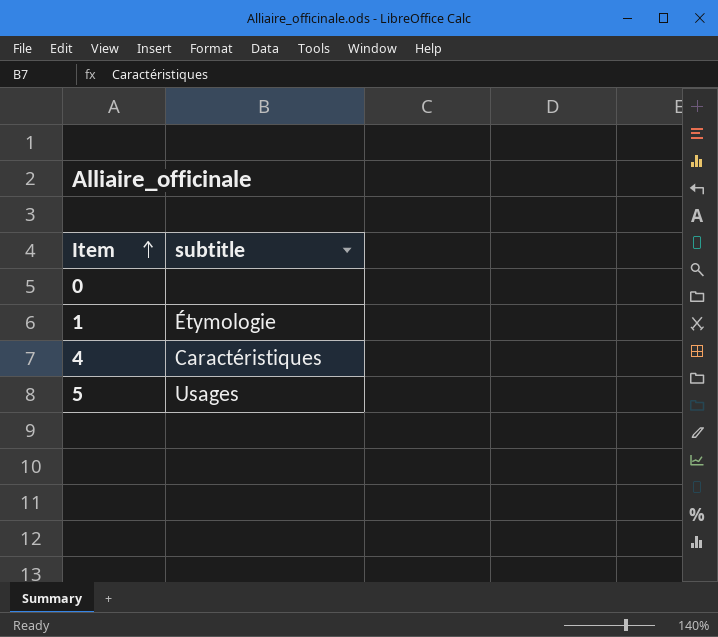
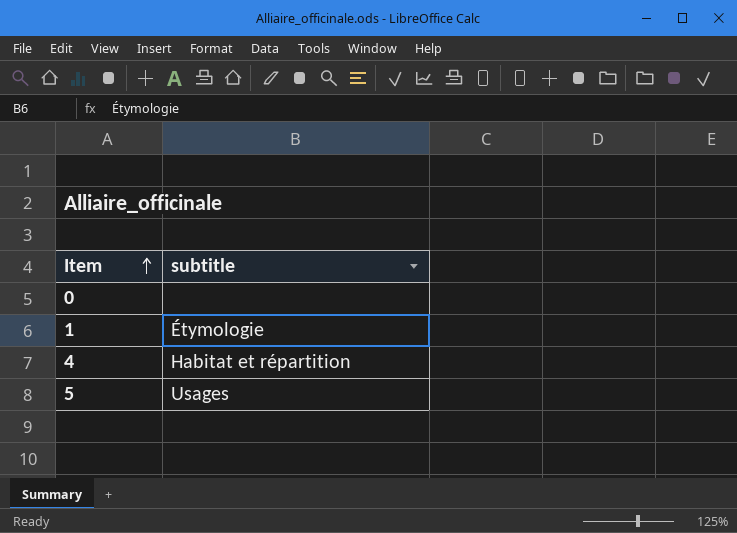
4 | subtitle: Caractéristiques -> Habitat et répartition

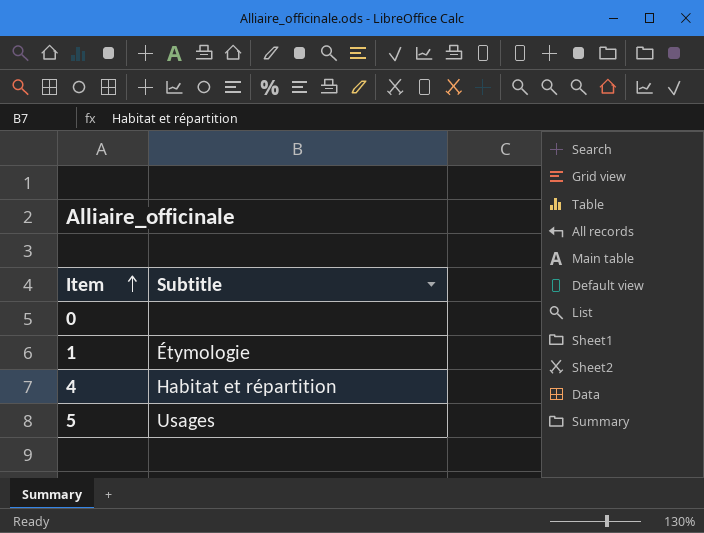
column name: subtitle -> Subtitle

